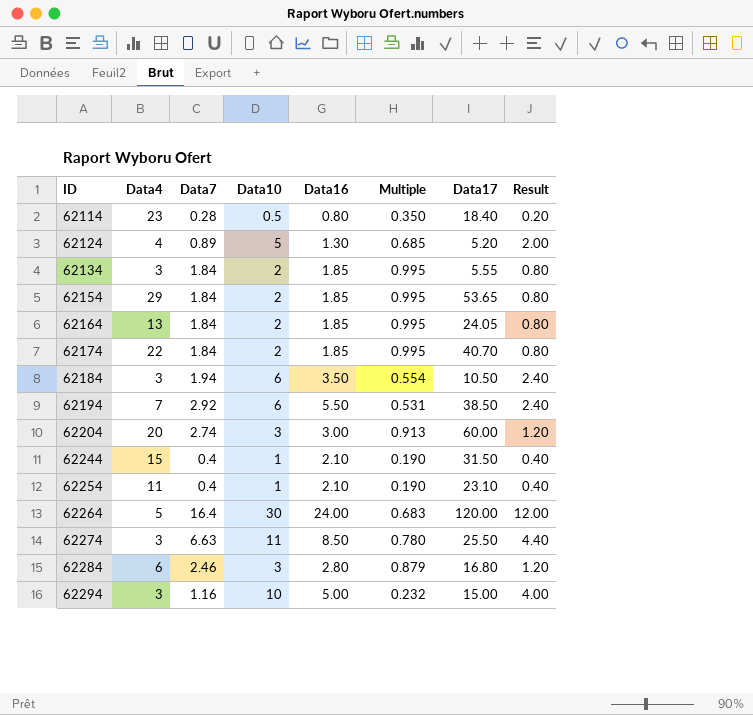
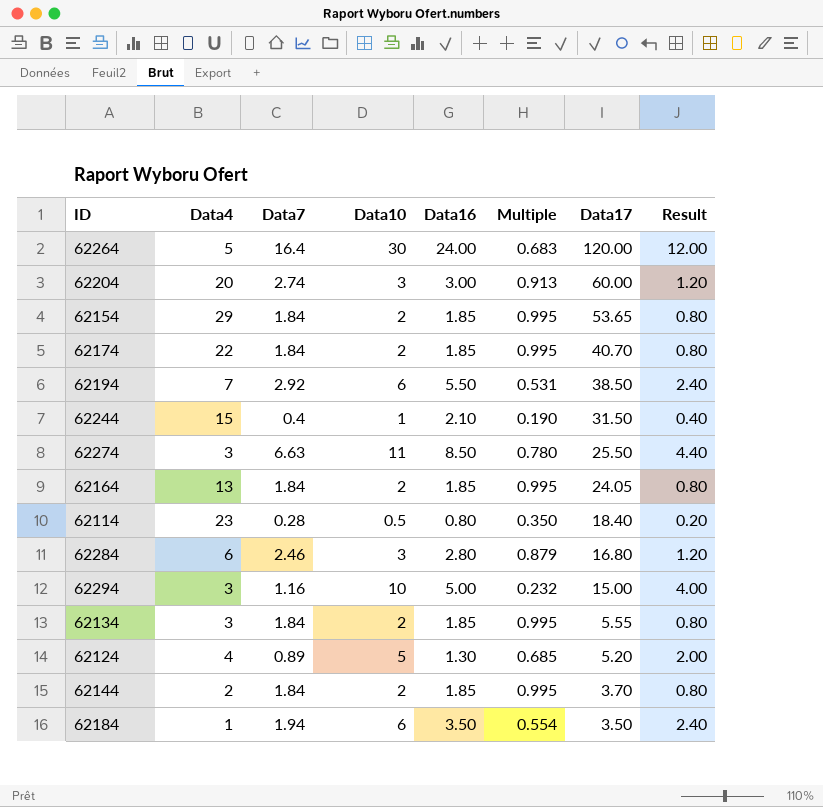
row order: ID ascending -> Data17 descending
row 62254: 11 | 0.4 | 1 | 2.10 | 0.190 | 23.10 | 0.40 -> none
row 62144: none -> 2 | 1.84 | 2 | 1.85 | 0.995 | 3.70 | 0.80
62184 | Data4: 3 -> 1
62184 | Data17: 10.50 -> 3.50

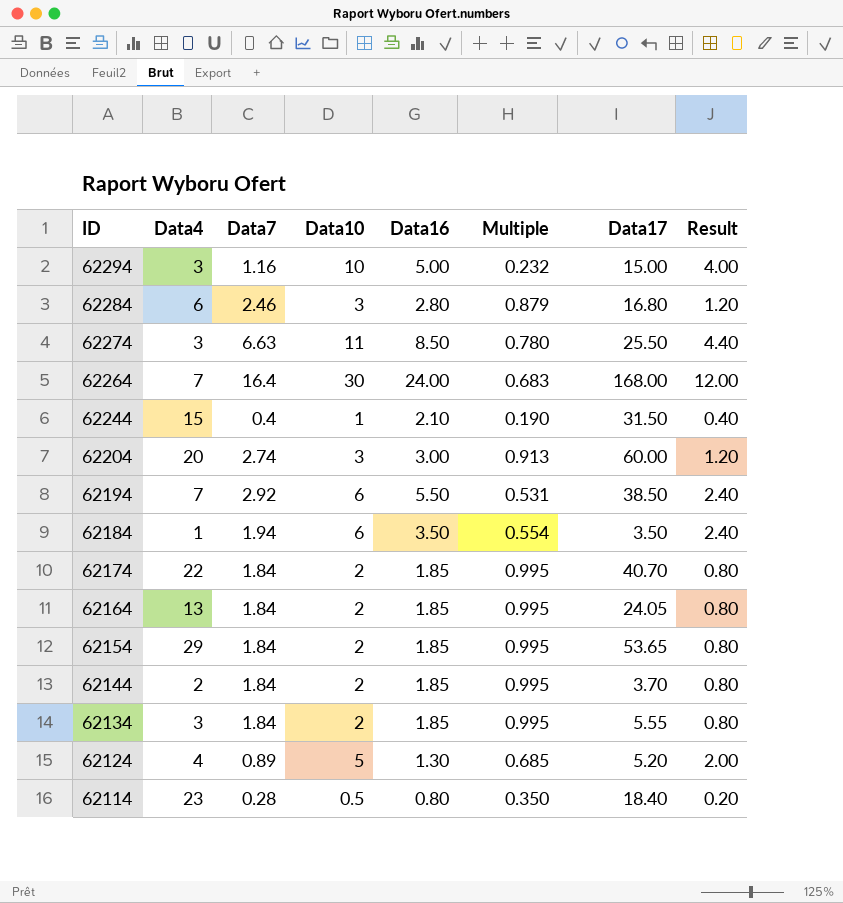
row order: Data17 descending -> ID descending
62264 | Data4: 5 -> 7
62264 | Data17: 120.00 -> 168.00

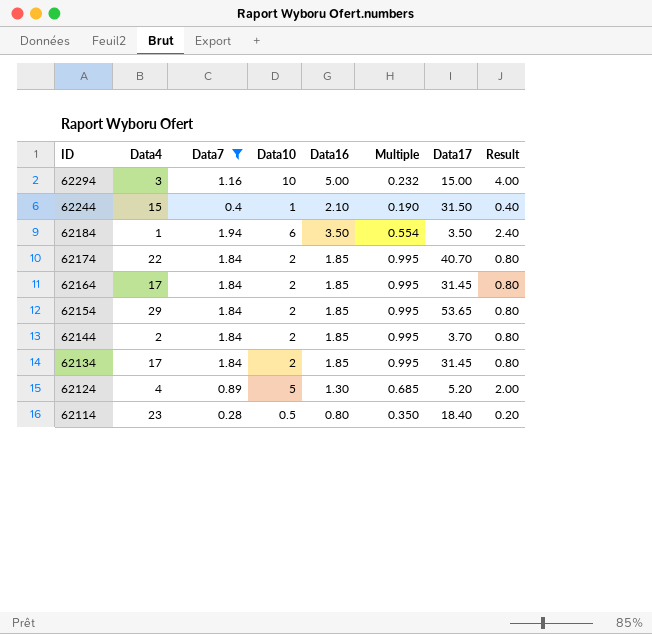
filter: none -> Data7 <= 1.94
62164 | Data4: 13 -> 17
62164 | Data17: 24.05 -> 31.45
62134 | Data4: 3 -> 17
62134 | Data17: 5.55 -> 31.45

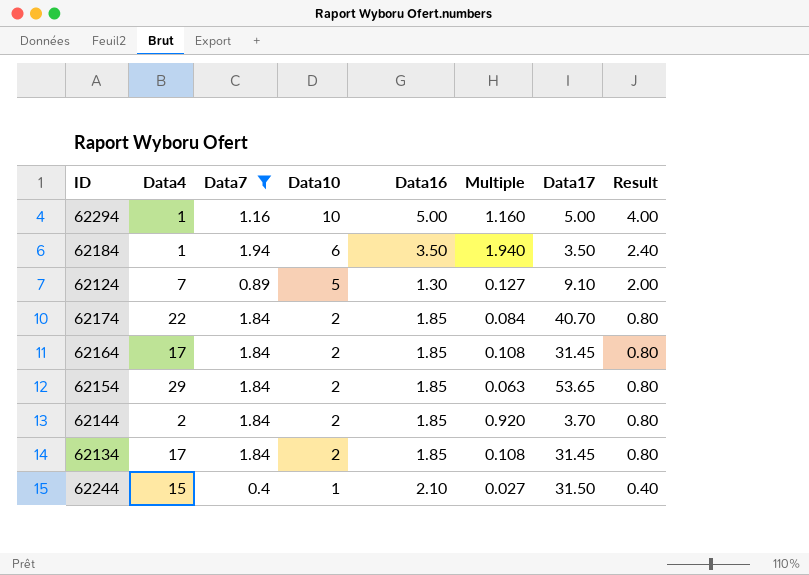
row order: ID descending -> Data10 descending
column Multiple | formula: [Data7] / [Data16] -> [Data7] / [Data4]
row 62114: 23 | 0.28 | 0.5 | 0.80 | 0.350 | 18.40 | 0.20 -> none
62294 | Data4: 3 -> 1
62294 | Data17: 15.00 -> 5.00
62124 | Data4: 4 -> 7
62124 | Data17: 5.20 -> 9.10

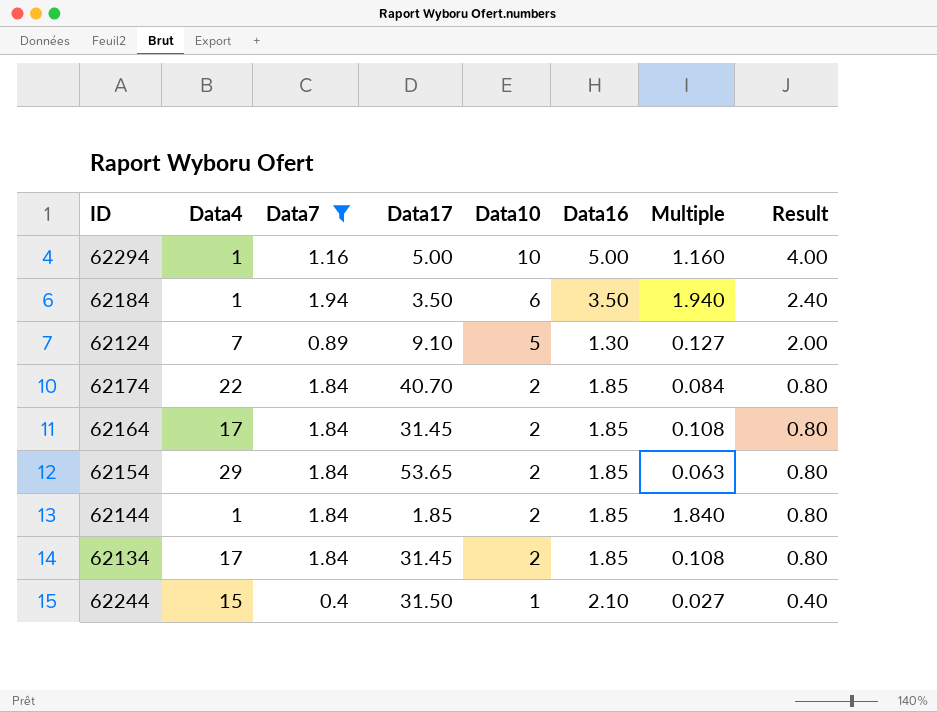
column Data17 | position: 7 -> 4
62144 | Data4: 2 -> 1
62144 | Data17: 3.70 -> 1.85
62144 | Multiple: 0.920 -> 1.840

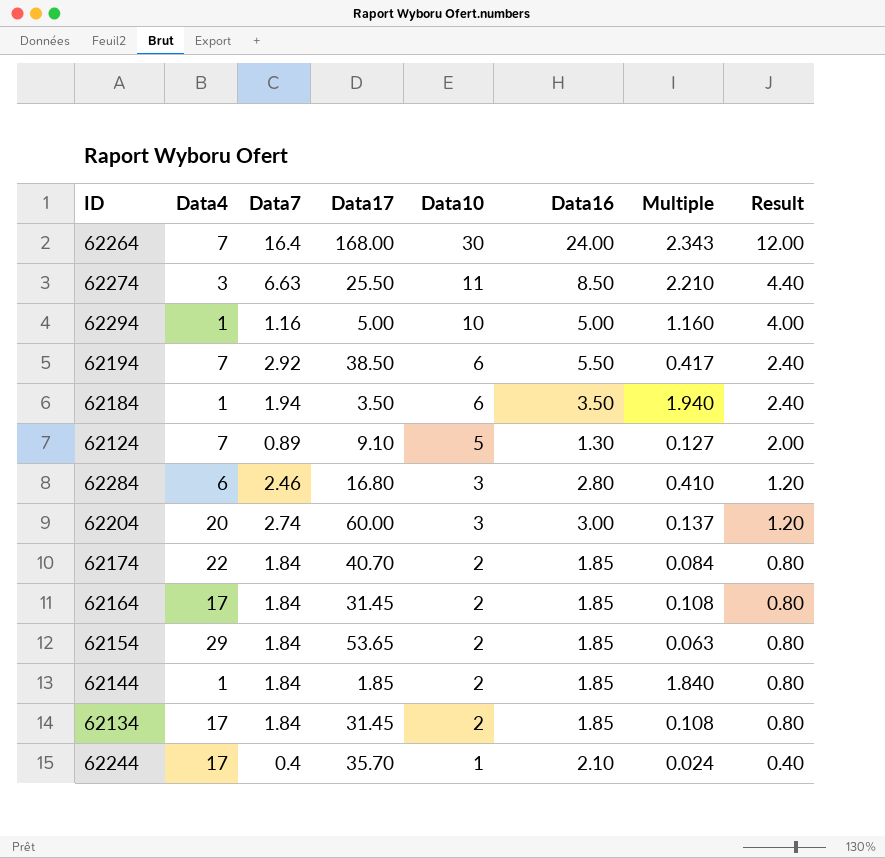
filter: Data7 <= 1.94 -> none
62244 | Data4: 15 -> 17
62244 | Data17: 31.50 -> 35.70
62244 | Multiple: 0.027 -> 0.024

